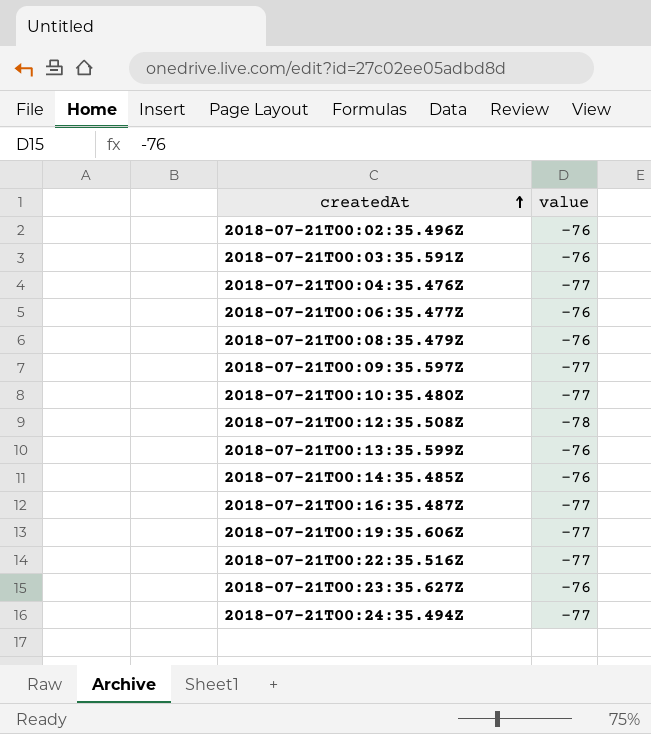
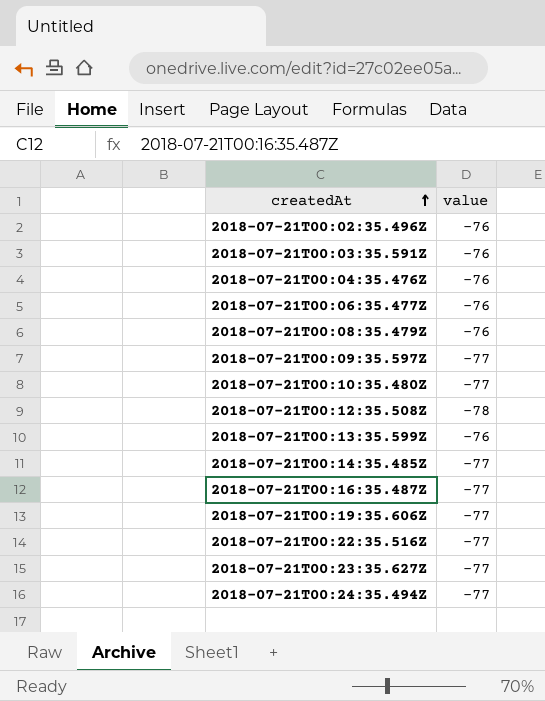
2018-07-21T00:04:35.476Z | value: -77 -> -76
2018-07-21T00:14:35.485Z | value: -76 -> -77
2018-07-21T00:23:35.627Z | value: -76 -> -77

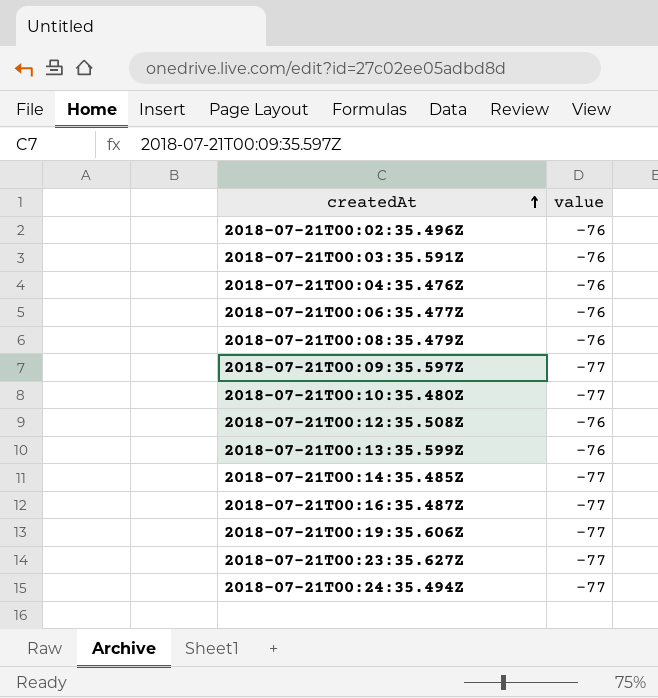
row 2018-07-21T00:22:35.516Z: -77 -> none
2018-07-21T00:12:35.508Z | value: -78 -> -76

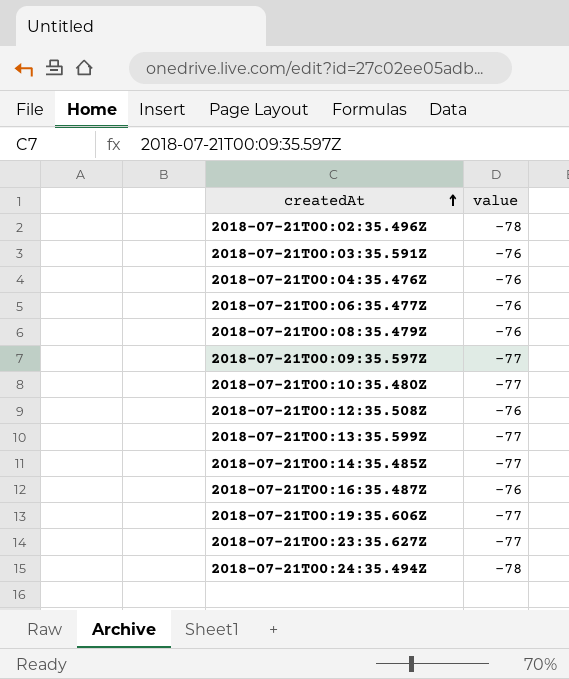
2018-07-21T00:02:35.496Z | value: -76 -> -78
2018-07-21T00:13:35.599Z | value: -76 -> -77
2018-07-21T00:16:35.487Z | value: -77 -> -76
2018-07-21T00:24:35.494Z | value: -77 -> -78

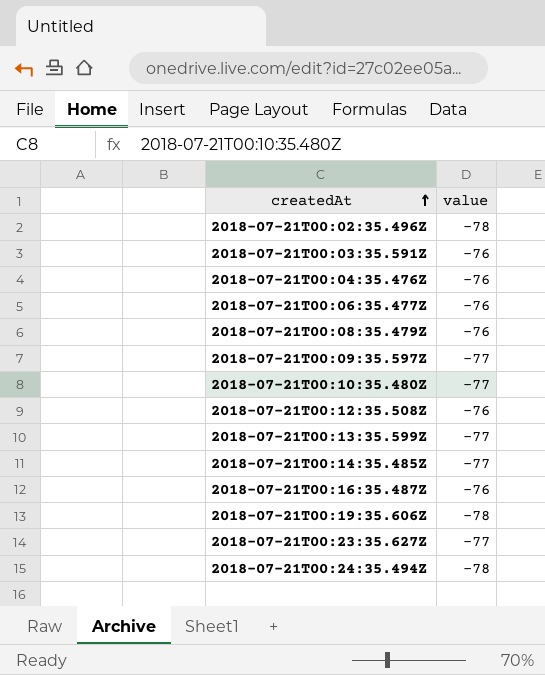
2018-07-21T00:19:35.606Z | value: -77 -> -78

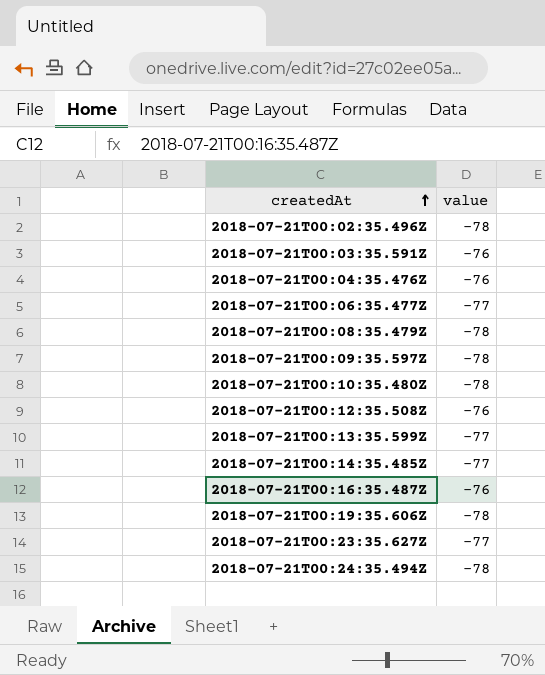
2018-07-21T00:06:35.477Z | value: -76 -> -77
2018-07-21T00:08:35.479Z | value: -76 -> -78
2018-07-21T00:09:35.597Z | value: -77 -> -78
2018-07-21T00:10:35.480Z | value: -77 -> -78

